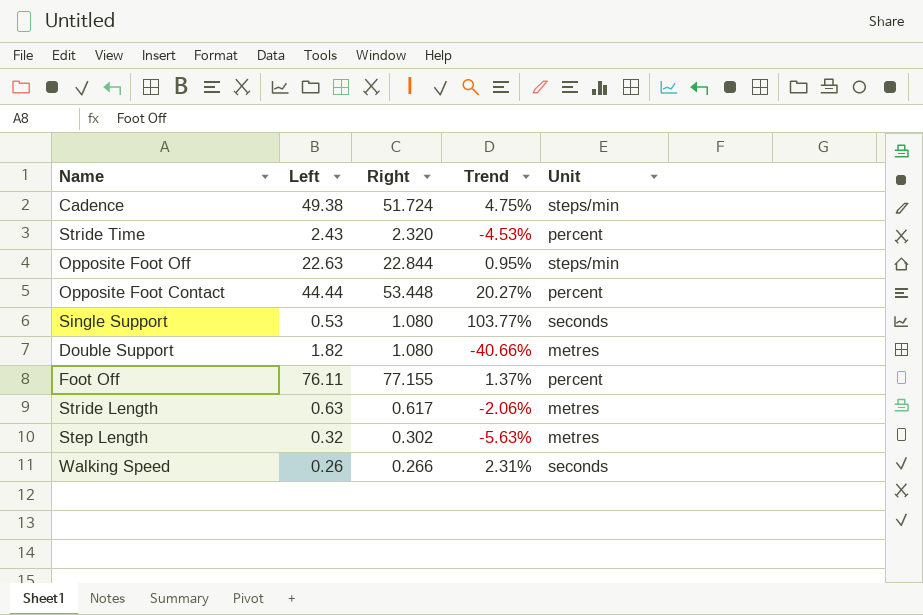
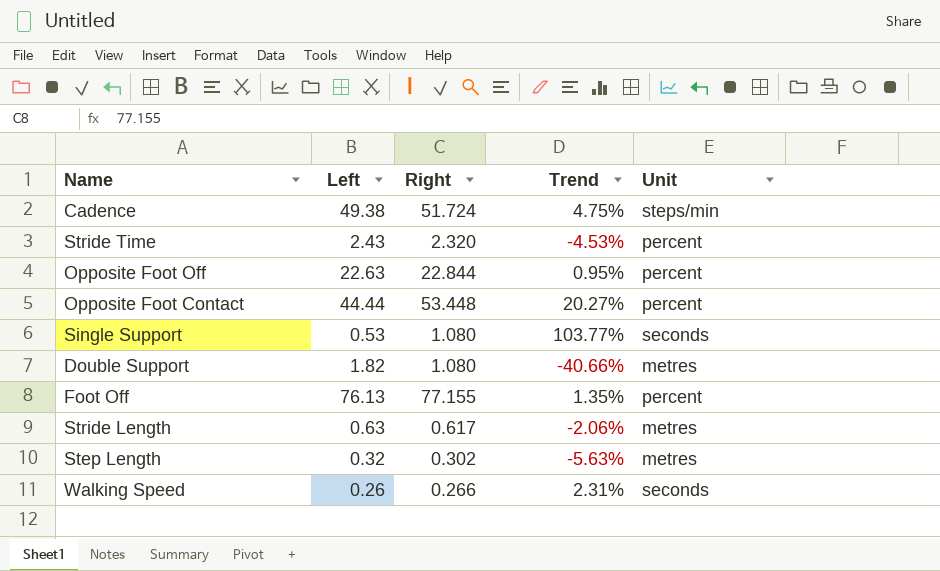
Opposite Foot Off | Unit: steps/min -> percent
Foot Off | Left: 76.11 -> 76.13
Foot Off | Trend: 1.37% -> 1.35%

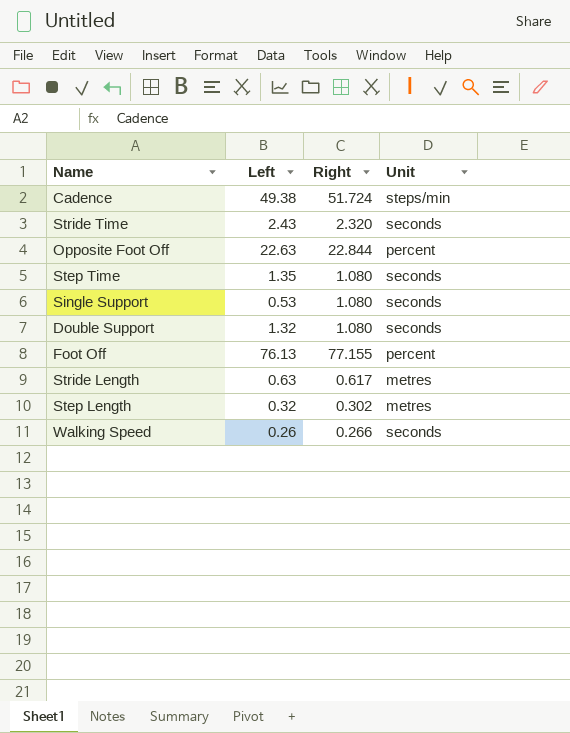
column Trend | formula: ([Right] - [Left]) / [Left] -> none
row Opposite Foot Contact: 44.44 | 53.448 | 20.27% | percent -> none
Stride Time | Unit: percent -> seconds
row Step Time: none -> 1.35 | 1.080 | seconds
Double Support | Left: 1.82 -> 1.32
Double Support | Unit: metres -> seconds

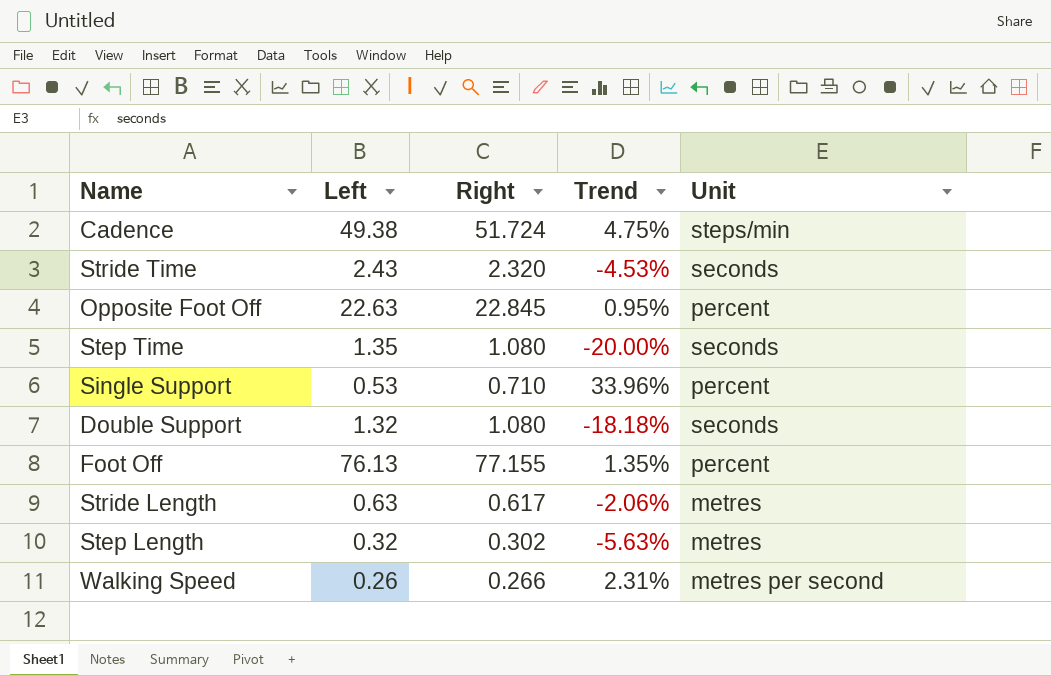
column Trend | formula: none -> ([Right] - [Left]) / [Left]
Opposite Foot Off | Right: 22.844 -> 22.845
Single Support | Right: 1.080 -> 0.710
Single Support | Unit: seconds -> percent
Walking Speed | Unit: seconds -> metres per second

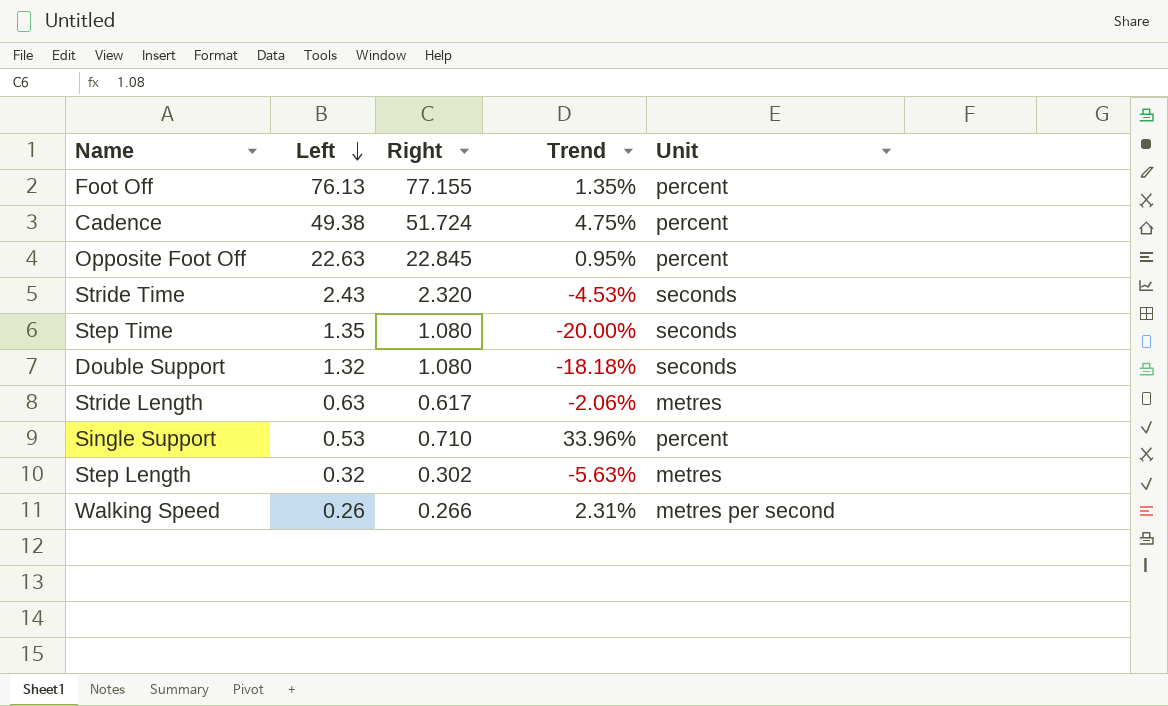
row order: none -> Left descending
Cadence | Unit: steps/min -> percent

